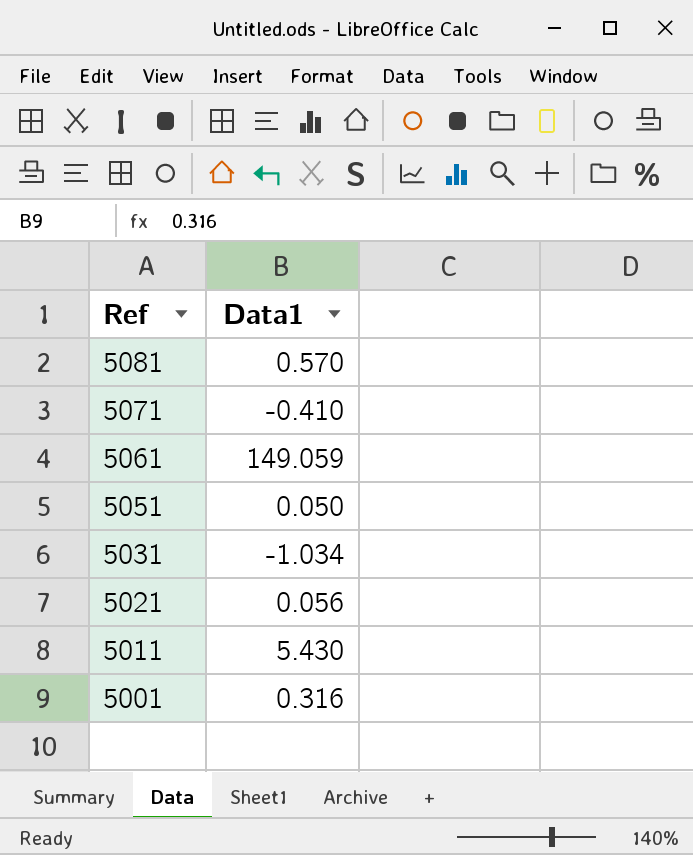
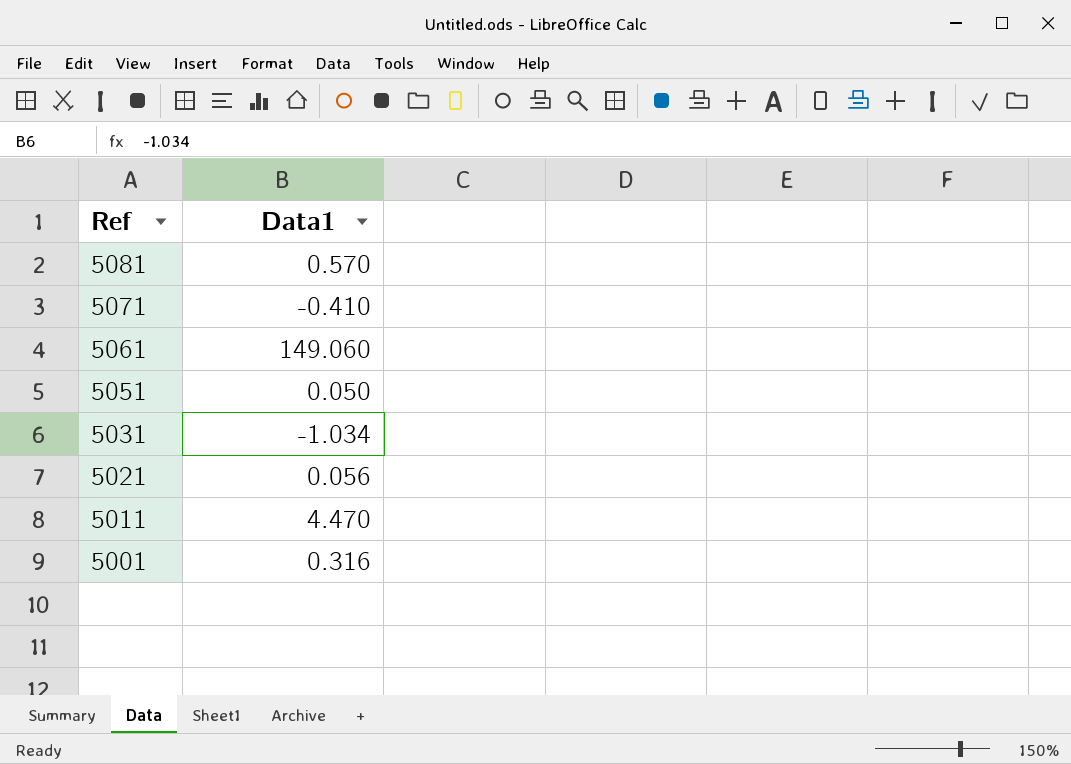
5061 | Data1: 149.059 -> 149.060
5011 | Data1: 5.430 -> 4.470

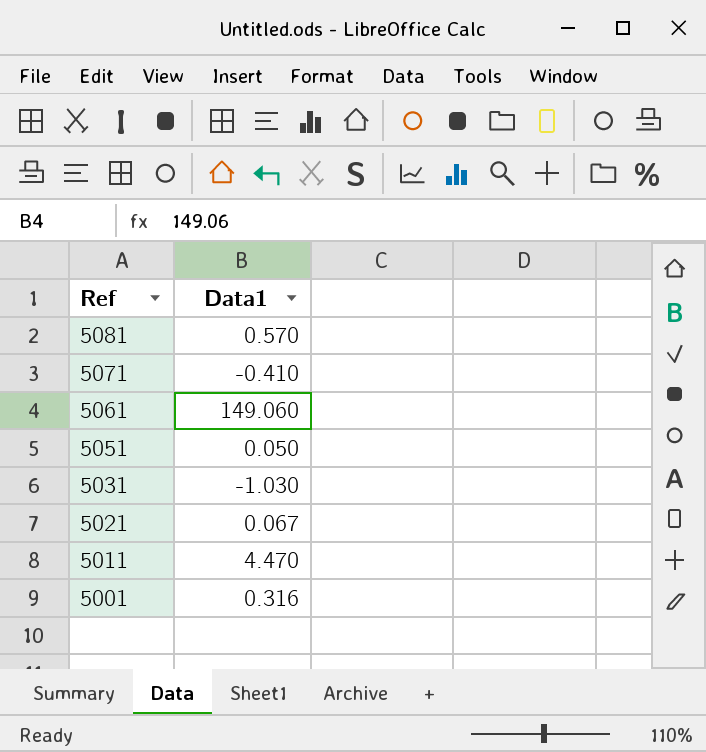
5031 | Data1: -1.034 -> -1.030
5021 | Data1: 0.056 -> 0.067

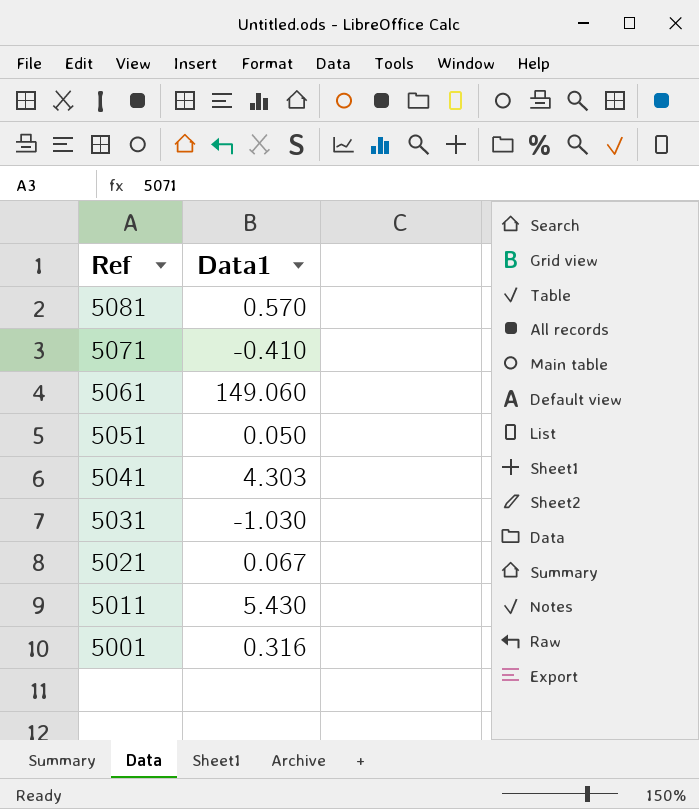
row 5041: none -> 4.303
5011 | Data1: 4.470 -> 5.430

